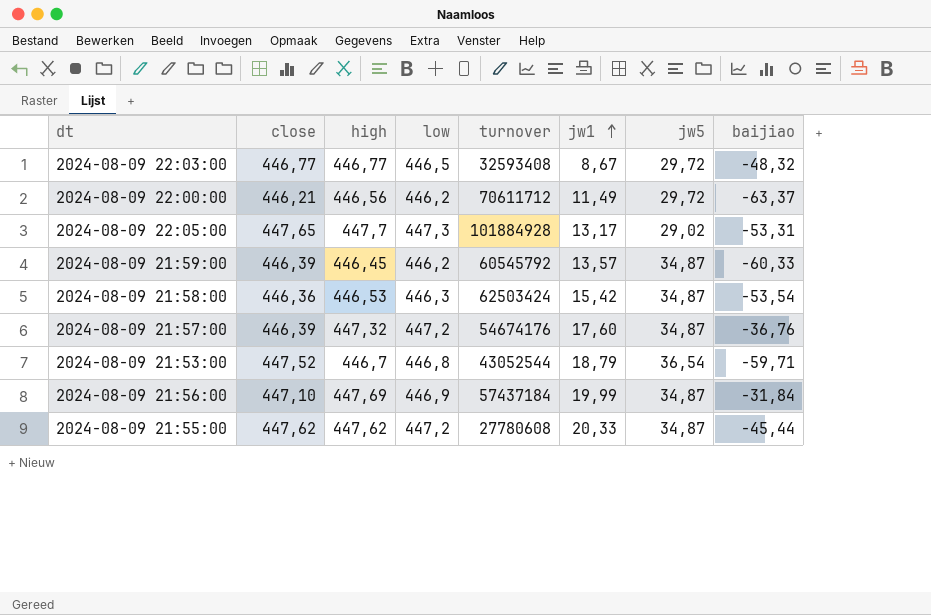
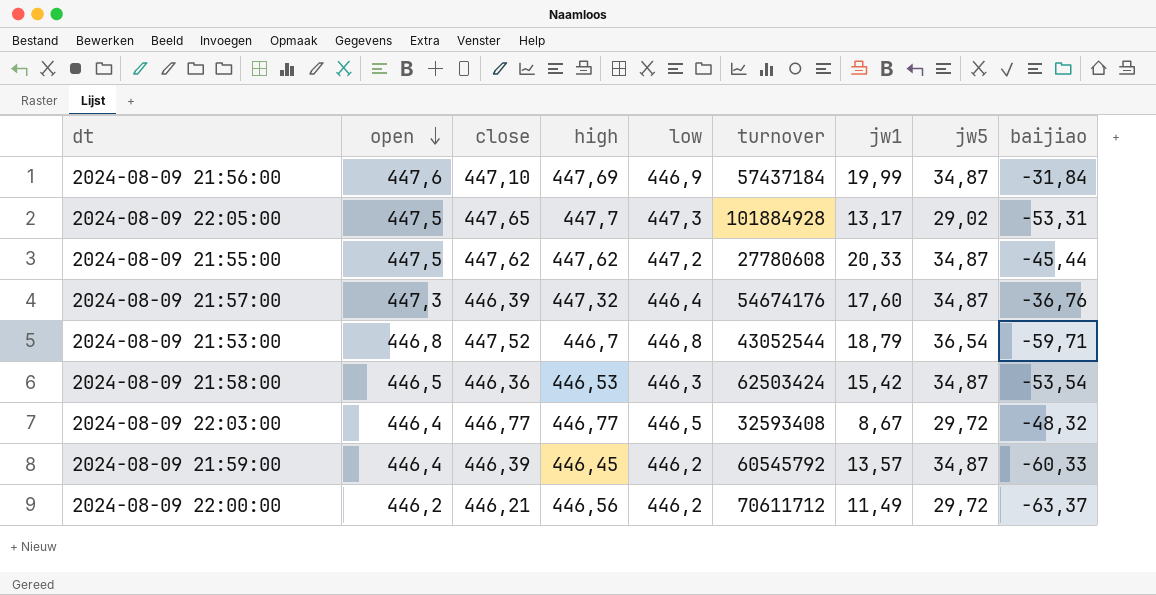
row order: jw1 ascending -> open descending
column open | position: none -> 2
2024-08-09 21:57:00 | low: 447,2 -> 446,4

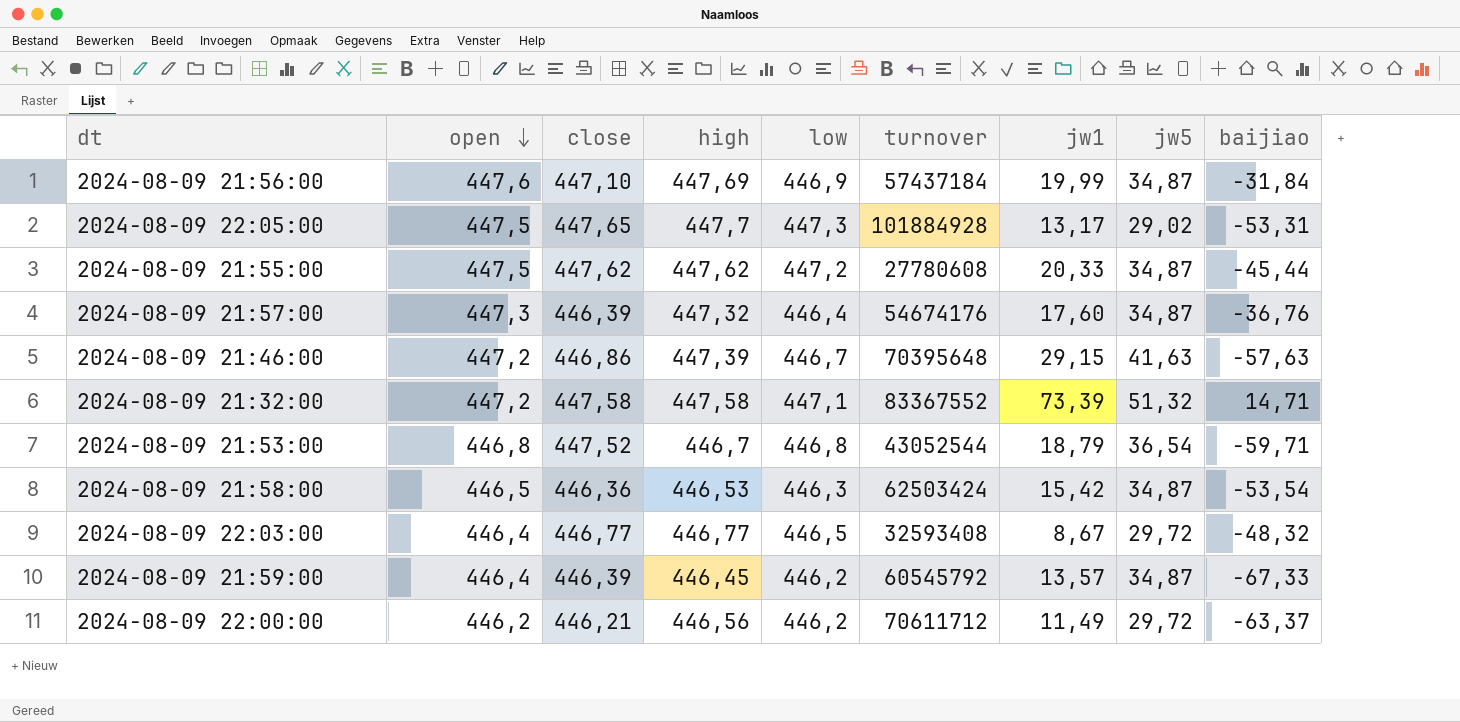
row 2024-08-09 21:46:00: none -> 447,2 | 446,86 | 447,39 | 446,7 | 70395648 | 29,15 | 41,63 | -57,63
row 2024-08-09 21:32:00: none -> 447,2 | 447,58 | 447,58 | 447,1 | 83367552 | 73,39 | 51,32 | 14,71
2024-08-09 21:59:00 | baijiao: -60,33 -> -67,33

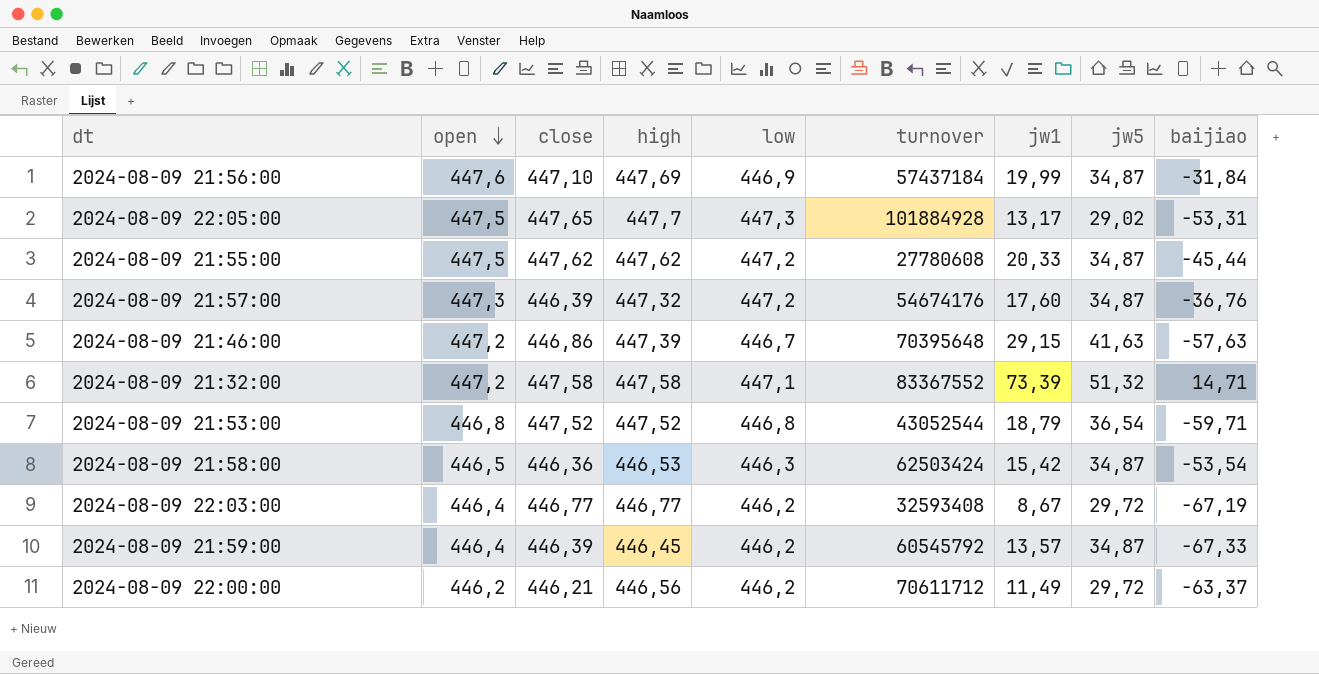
2024-08-09 21:57:00 | low: 446,4 -> 447,2
2024-08-09 21:53:00 | high: 446,7 -> 447,52
2024-08-09 22:03:00 | low: 446,5 -> 446,2
2024-08-09 22:03:00 | baijiao: -48,32 -> -67,19

